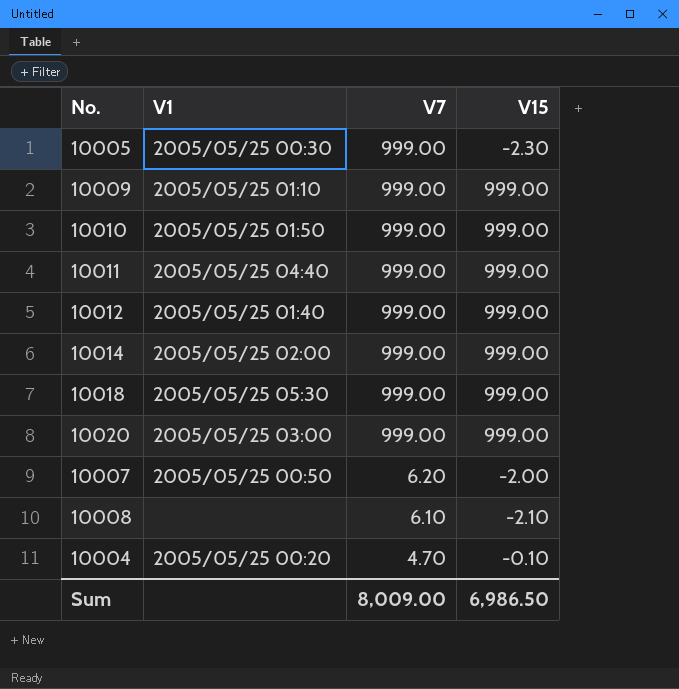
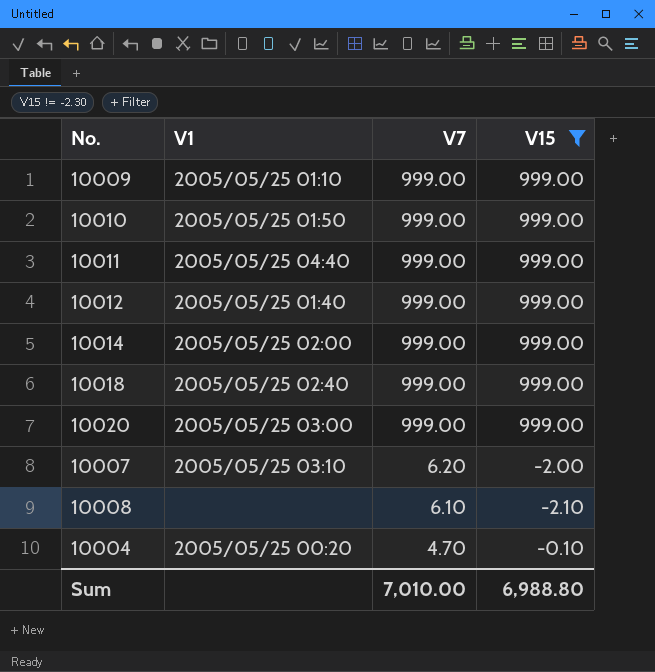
filter: none -> V15 != -2.30
10018 | V1: 2005/05/25 05:30 -> 2005/05/25 02:40
10007 | V1: 2005/05/25 00:50 -> 2005/05/25 03:10
Sum | V7: 8,009.00 -> 7,010.00
Sum | V15: 6,986.50 -> 6,988.80

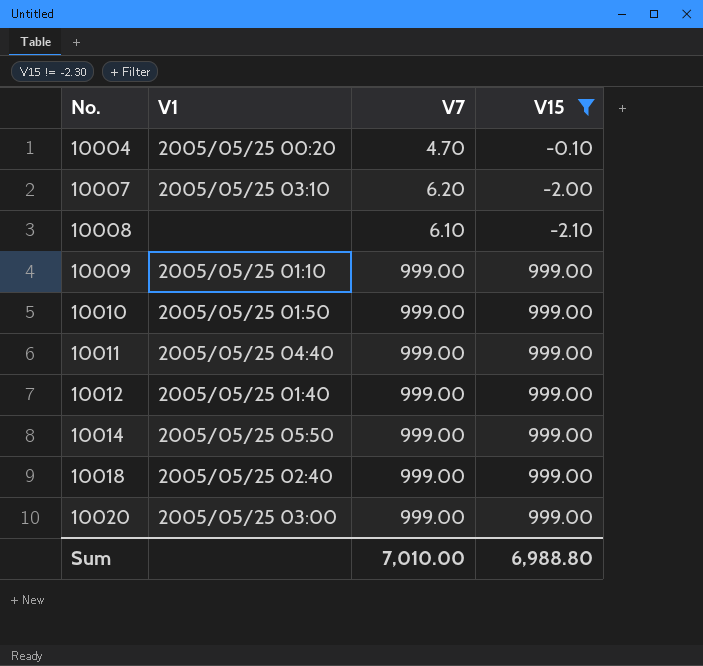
row order: V7 descending -> No. ascending
10014 | V1: 2005/05/25 02:00 -> 2005/05/25 05:50

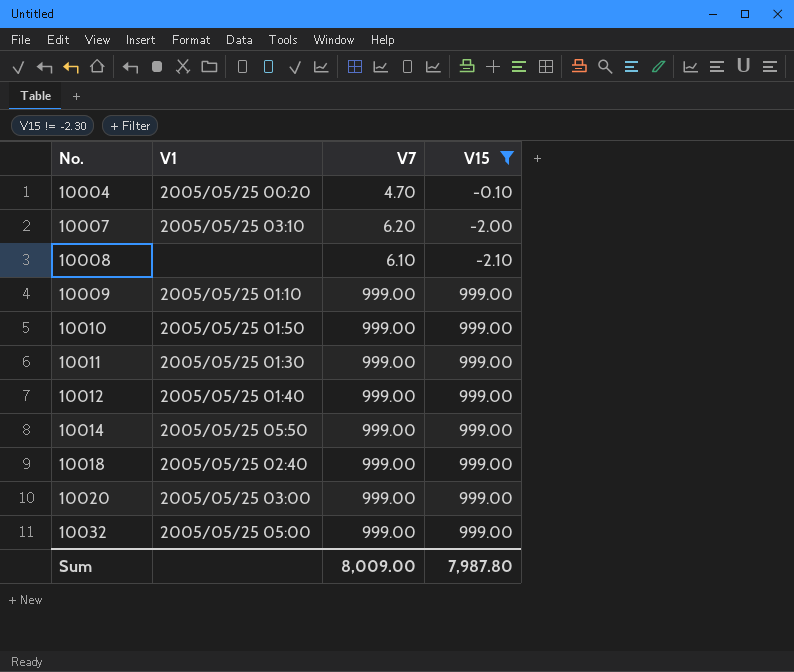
10011 | V1: 2005/05/25 04:40 -> 2005/05/25 01:30
row 10032: none -> 2005/05/25 05:00 | 999.00 | 999.00
Sum | V7: 7,010.00 -> 8,009.00
Sum | V15: 6,988.80 -> 7,987.80

